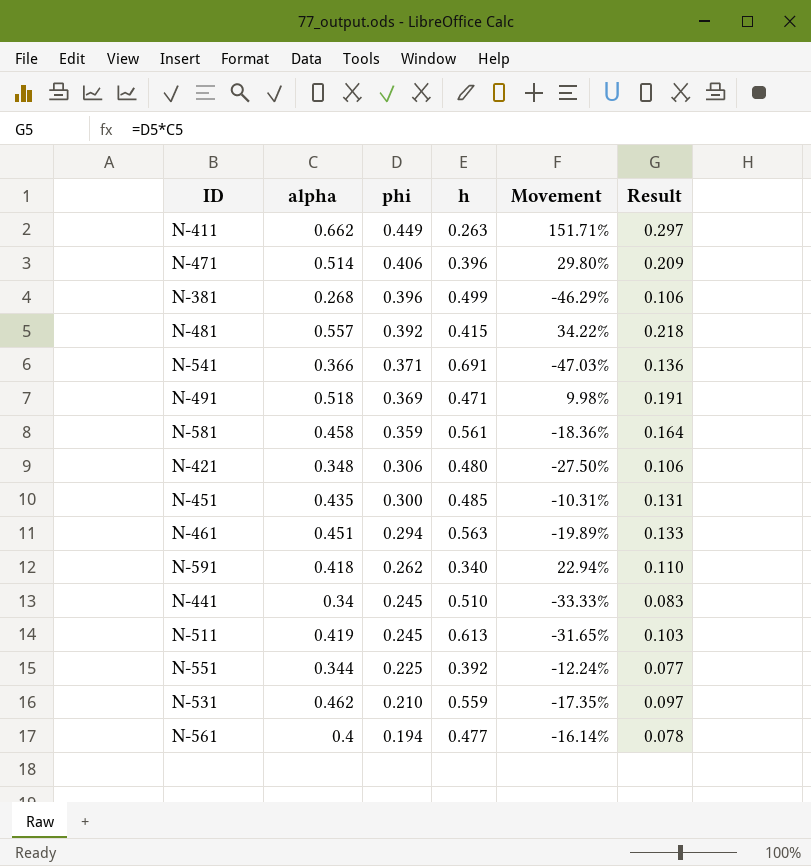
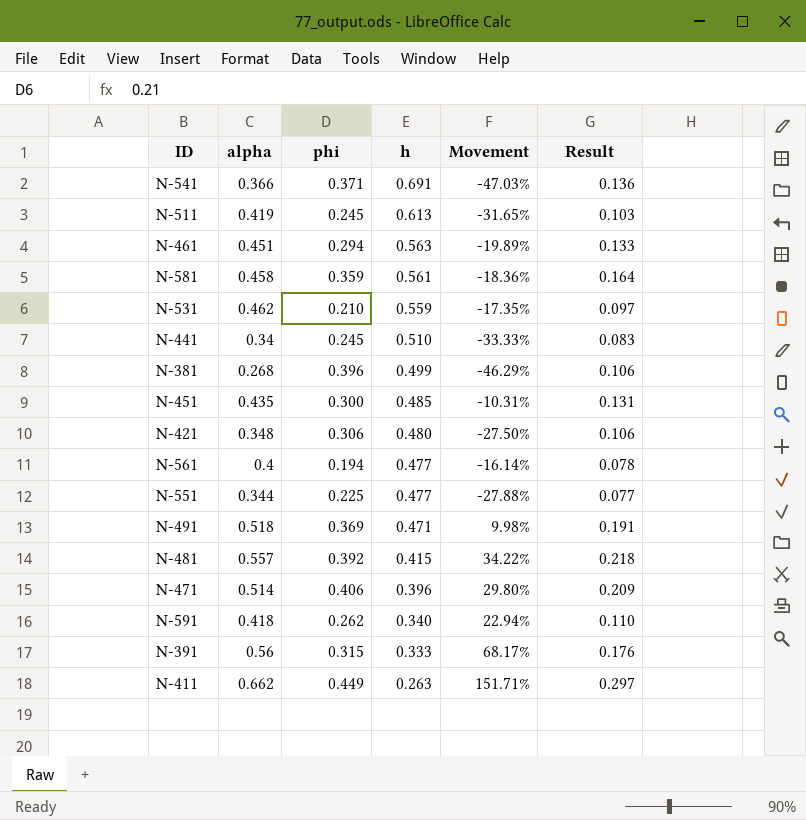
row order: phi descending -> h descending
N-551 | h: 0.392 -> 0.477
N-551 | Movement: -12.24% -> -27.88%
row N-391: none -> 0.56 | 0.315 | 0.333 | 68.17% | 0.176

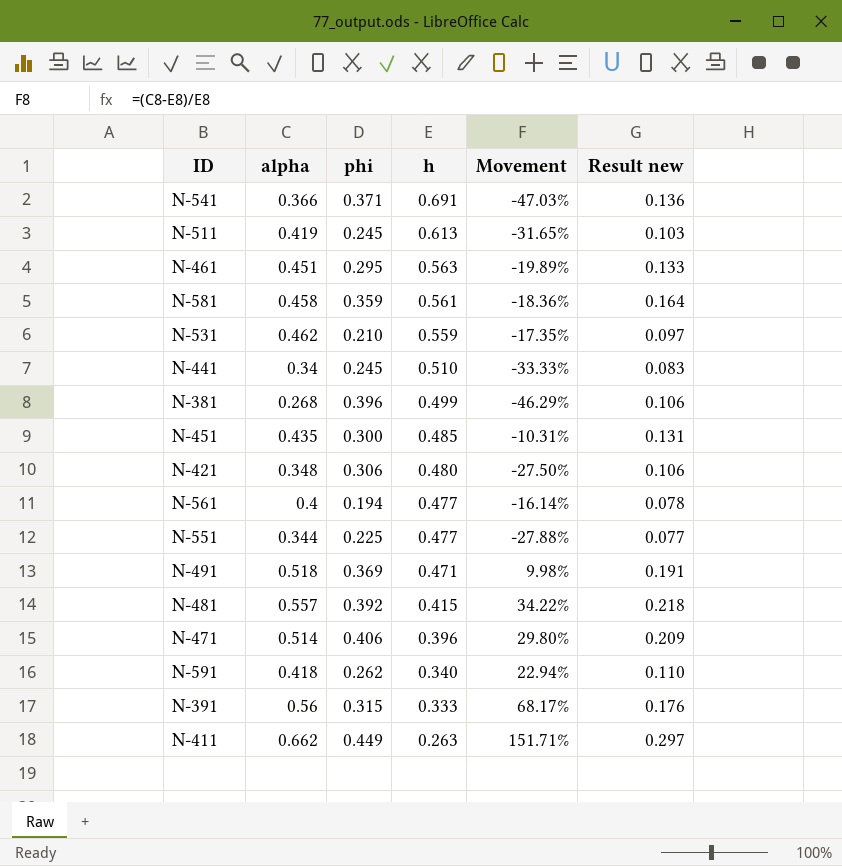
column name: Result -> Result new
N-461 | phi: 0.294 -> 0.295

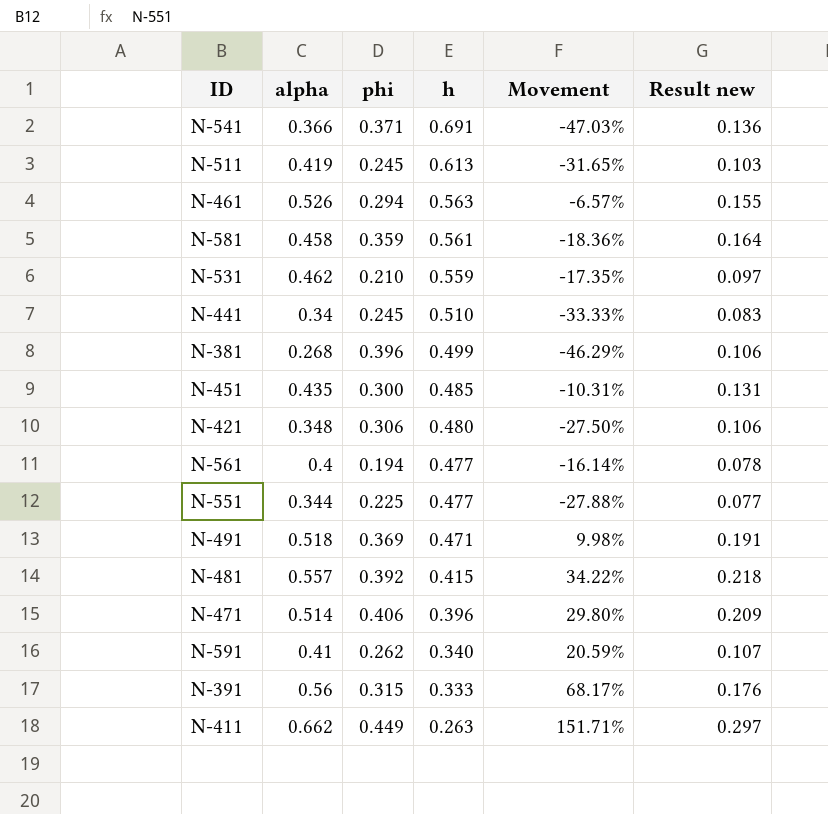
N-461 | alpha: 0.451 -> 0.526
N-461 | phi: 0.295 -> 0.294
N-461 | Movement: -19.89% -> -6.57%
N-461 | Result new: 0.133 -> 0.155
N-591 | alpha: 0.418 -> 0.41
N-591 | Movement: 22.94% -> 20.59%
N-591 | Result new: 0.110 -> 0.107

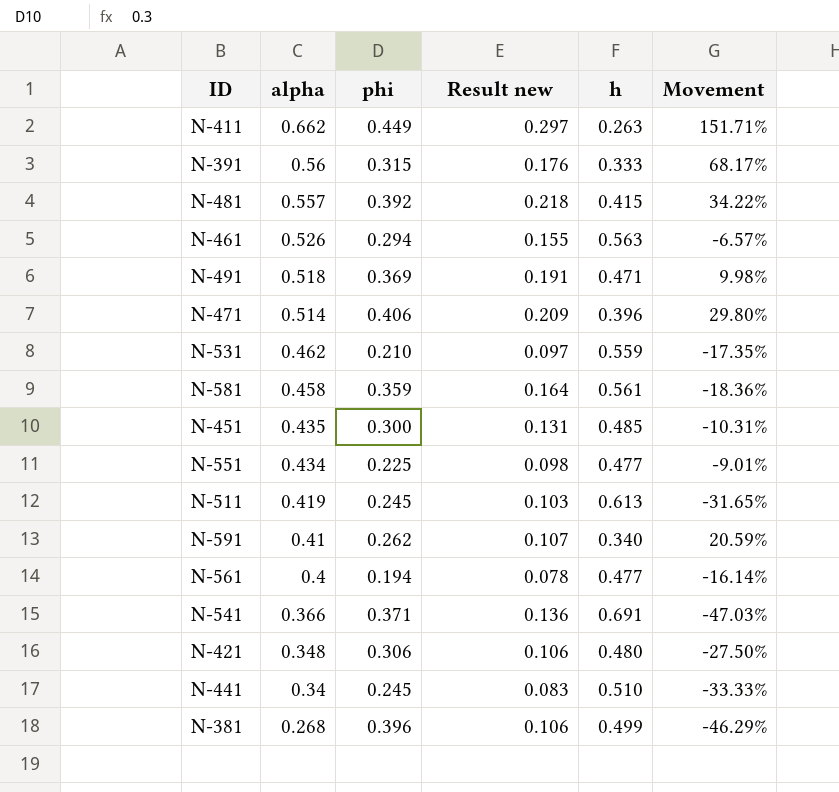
row order: h descending -> alpha descending
column Result new | position: 6 -> 4
N-551 | alpha: 0.344 -> 0.434
N-551 | Result new: 0.077 -> 0.098
N-551 | Movement: -27.88% -> -9.01%

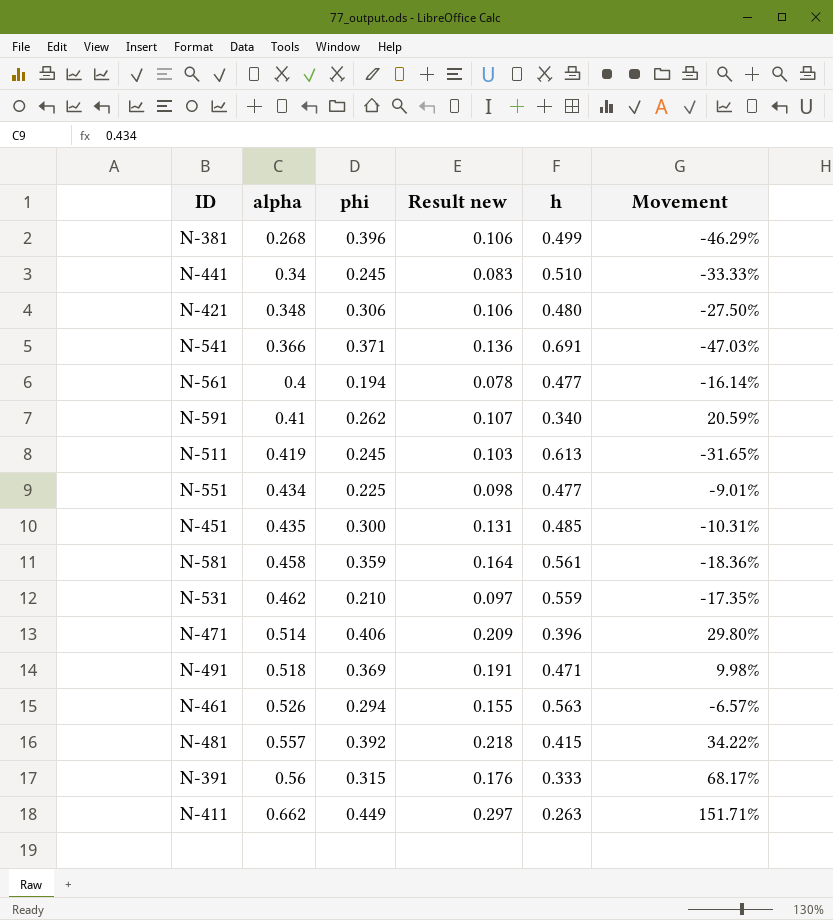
row order: alpha descending -> alpha ascending

